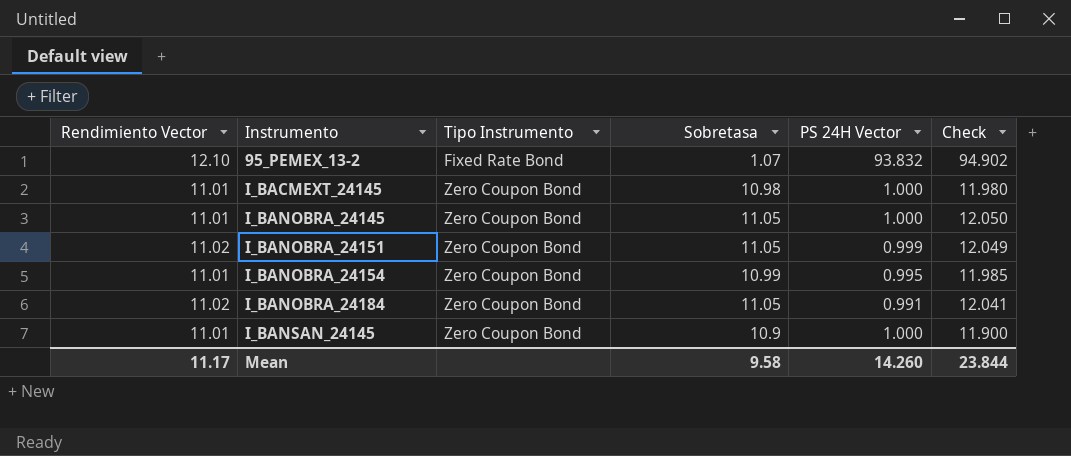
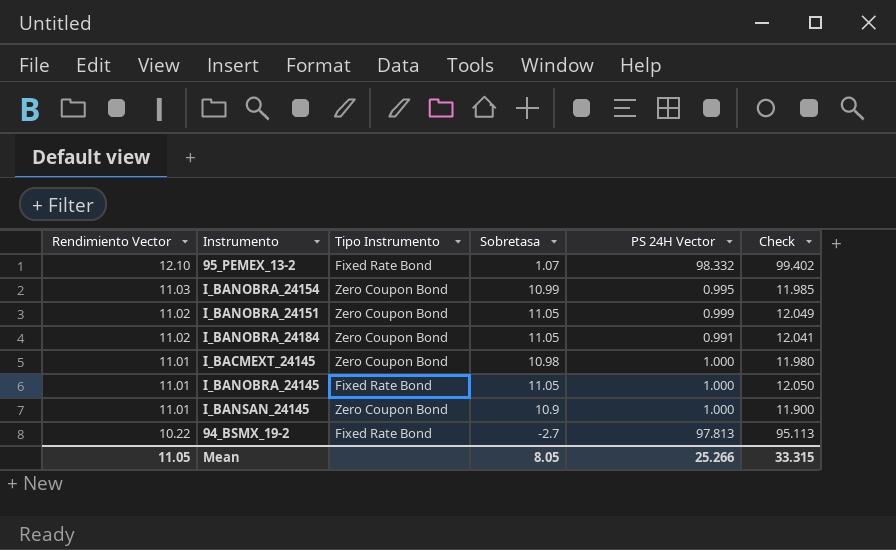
row order: Instrumento ascending -> Rendimiento Vector descending
95_PEMEX_13-2 | PS 24H Vector: 93.832 -> 98.332
95_PEMEX_13-2 | Check: 94.902 -> 99.402
I_BANOBRA_24154 | Rendimiento Vector: 11.01 -> 11.03
I_BANOBRA_24145 | Tipo Instrumento: Zero Coupon Bond -> Fixed Rate Bond
row 94_BSMX_19-2: none -> 10.22 | Fixed Rate Bond | -2.7 | 97.813 | 95.113
Mean | Rendimiento Vector: 11.17 -> 11.05
Mean | Sobretasa: 9.58 -> 8.05
Mean | PS 24H Vector: 14.260 -> 25.266
Mean | Check: 23.844 -> 33.315

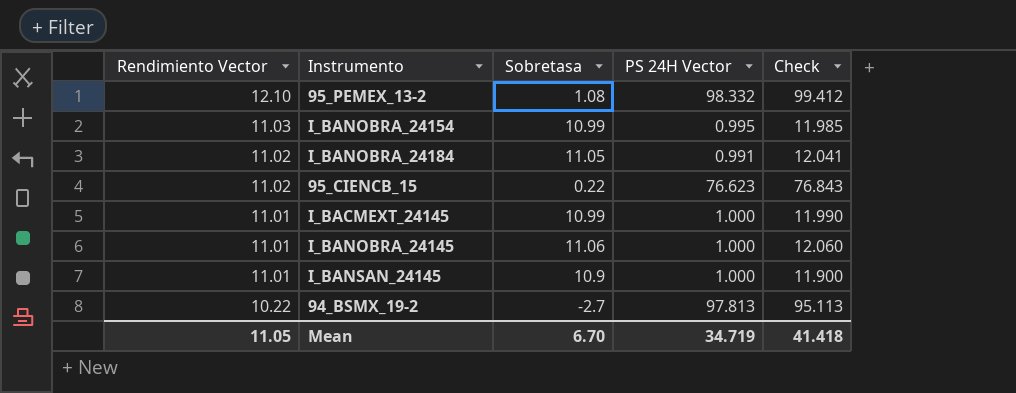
column Tipo Instrumento | position: 3 -> none
row I_BANOBRA_24151: 11.02 | Zero Coupon Bond | 11.05 | 0.999 | 12.049 -> none
95_PEMEX_13-2 | Sobretasa: 1.07 -> 1.08
95_PEMEX_13-2 | Check: 99.402 -> 99.412
row 95_CIENCB_15: none -> 11.02 | 0.22 | 76.623 | 76.843
I_BACMEXT_24145 | Sobretasa: 10.98 -> 10.99
I_BACMEXT_24145 | Check: 11.980 -> 11.990
I_BANOBRA_24145 | Sobretasa: 11.05 -> 11.06
I_BANOBRA_24145 | Check: 12.050 -> 12.060
Mean | Sobretasa: 8.05 -> 6.70
Mean | PS 24H Vector: 25.266 -> 34.719
Mean | Check: 33.315 -> 41.418

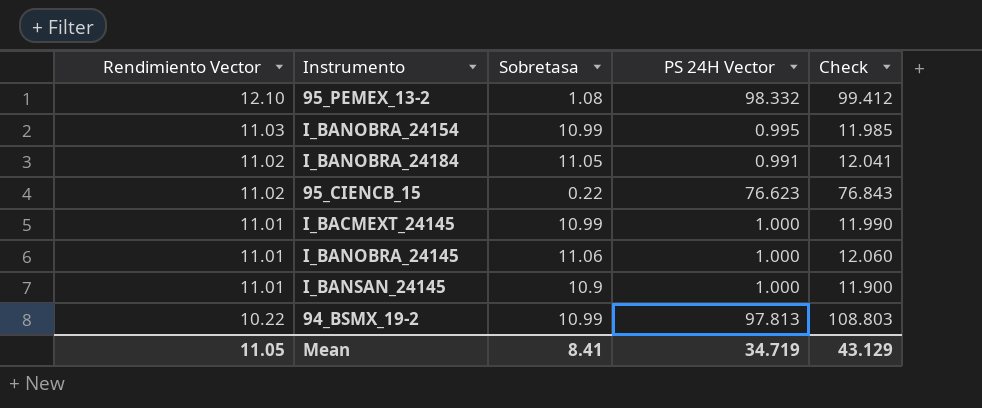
94_BSMX_19-2 | Sobretasa: -2.7 -> 10.99
94_BSMX_19-2 | Check: 95.113 -> 108.803
Mean | Sobretasa: 6.70 -> 8.41
Mean | Check: 41.418 -> 43.129

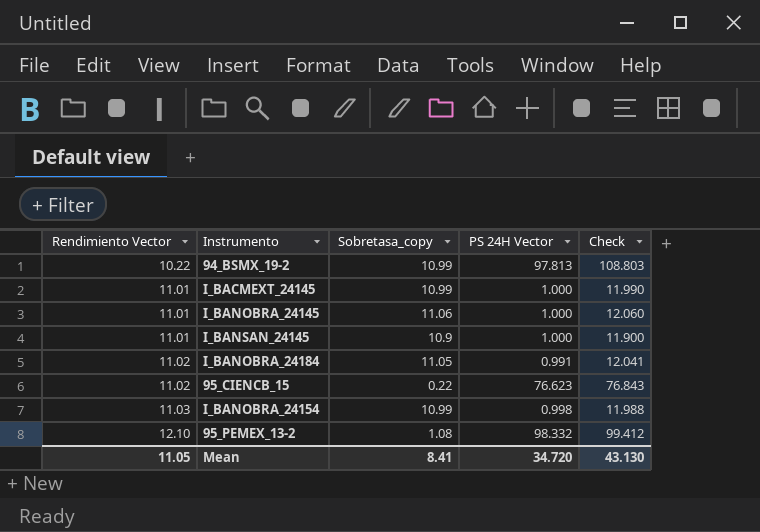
row order: Rendimiento Vector descending -> Rendimiento Vector ascending
column name: Sobretasa -> Sobretasa_copy
I_BANOBRA_24154 | PS 24H Vector: 0.995 -> 0.998
I_BANOBRA_24154 | Check: 11.985 -> 11.988
Mean | PS 24H Vector: 34.719 -> 34.720
Mean | Check: 43.129 -> 43.130

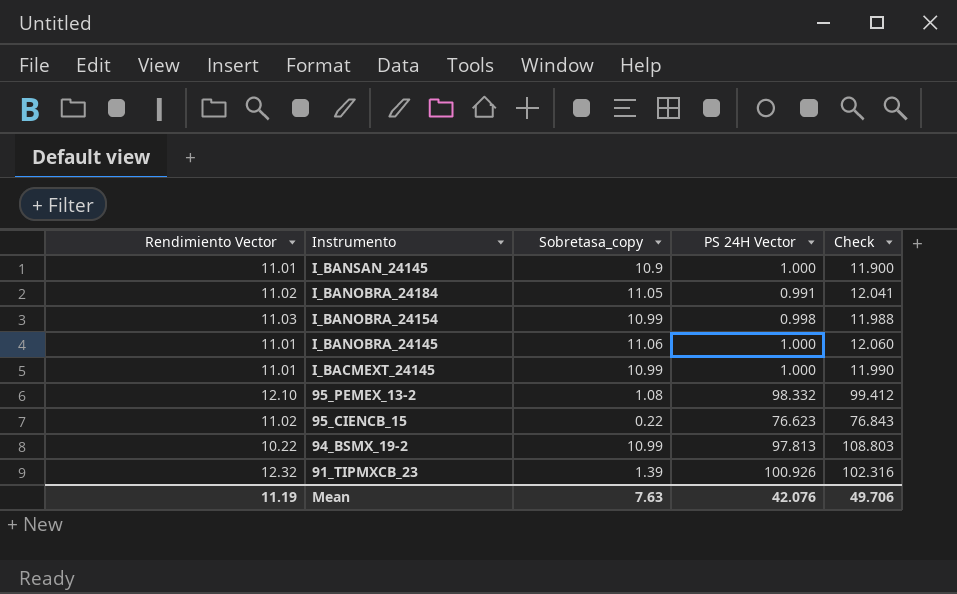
row order: Rendimiento Vector ascending -> Instrumento descending
row 91_TIPMXCB_23: none -> 12.32 | 1.39 | 100.926 | 102.316
Mean | Rendimiento Vector: 11.05 -> 11.19
Mean | Sobretasa_copy: 8.41 -> 7.63
Mean | PS 24H Vector: 34.720 -> 42.076
Mean | Check: 43.130 -> 49.706

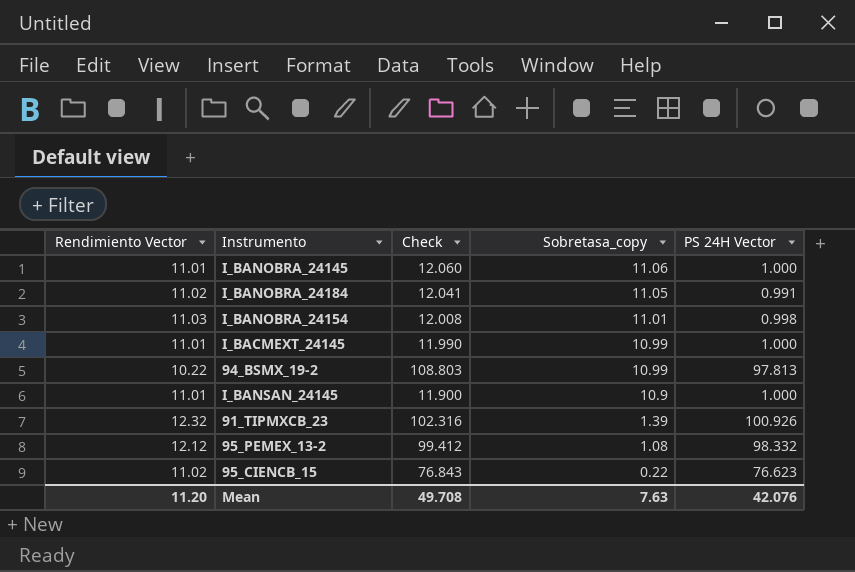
row order: Instrumento descending -> Sobretasa_copy descending
column Check | position: 5 -> 3
I_BANOBRA_24154 | Check: 11.988 -> 12.008
I_BANOBRA_24154 | Sobretasa_copy: 10.99 -> 11.01
95_PEMEX_13-2 | Rendimiento Vector: 12.10 -> 12.12
Mean | Rendimiento Vector: 11.19 -> 11.20
Mean | Check: 49.706 -> 49.708

